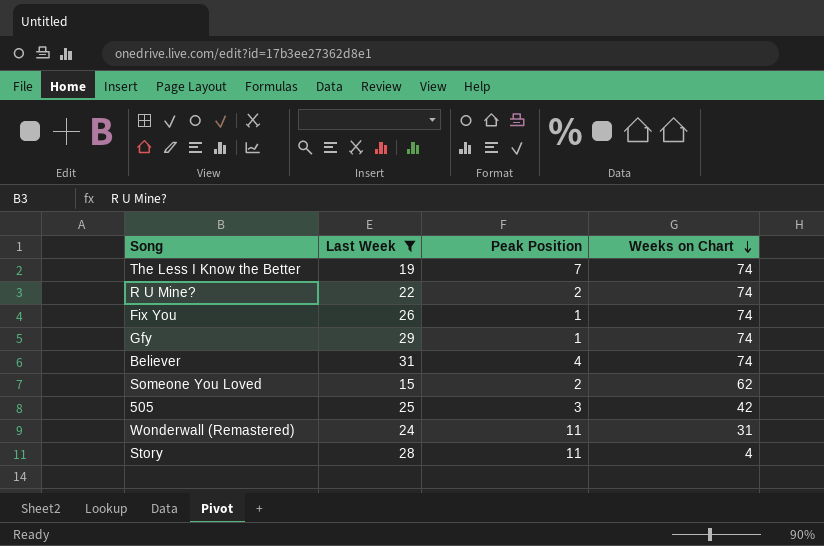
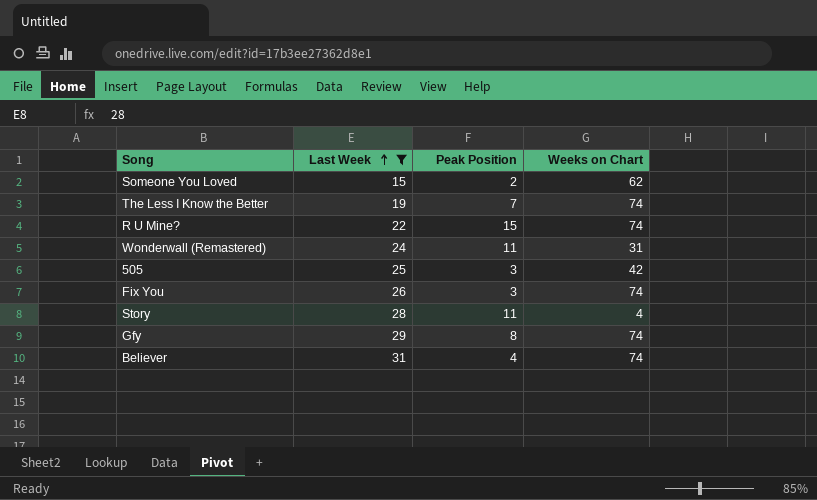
row order: Weeks on Chart descending -> Last Week ascending
R U Mine? | Peak Position: 2 -> 15
Fix You | Peak Position: 1 -> 3
Gfy | Peak Position: 1 -> 8

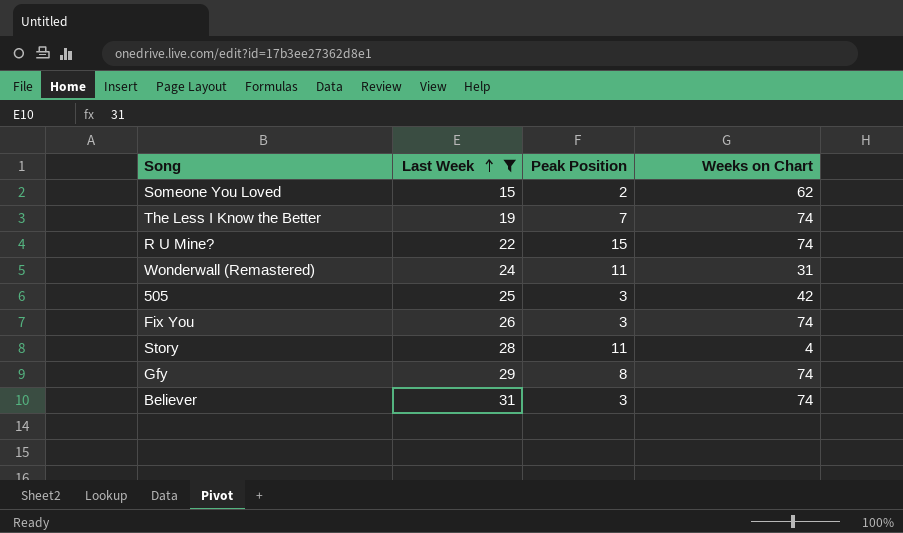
Believer | Peak Position: 4 -> 3

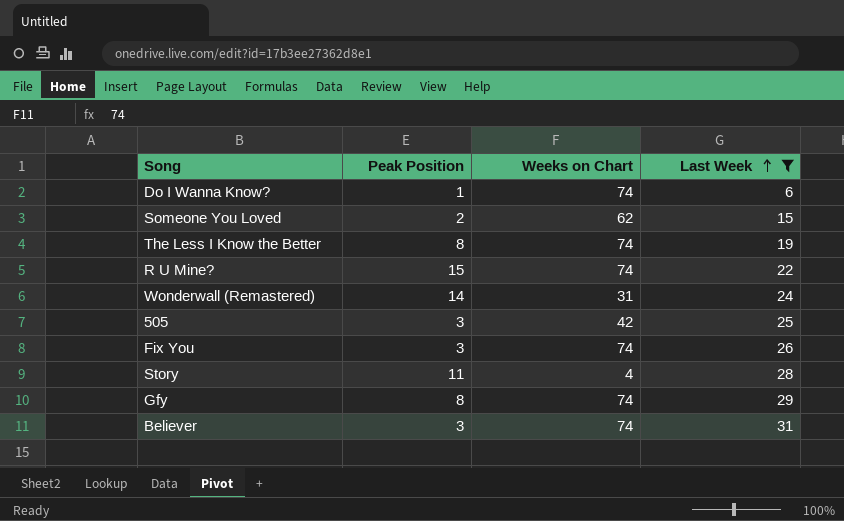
column Last Week | position: 2 -> 4
row Do I Wanna Know?: none -> 1 | 74 | 6
The Less I Know the Better | Peak Position: 7 -> 8
Wonderwall (Remastered) | Peak Position: 11 -> 14

